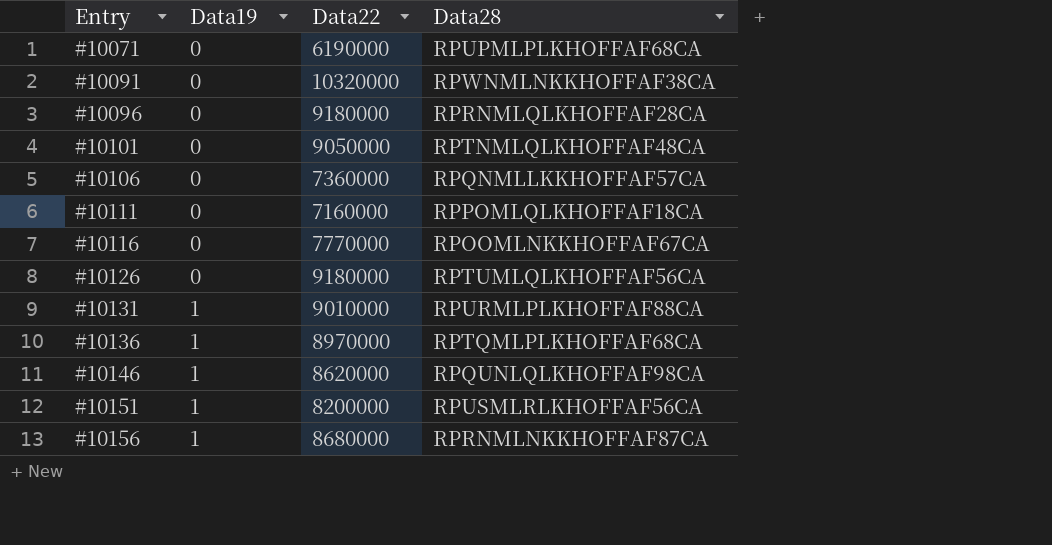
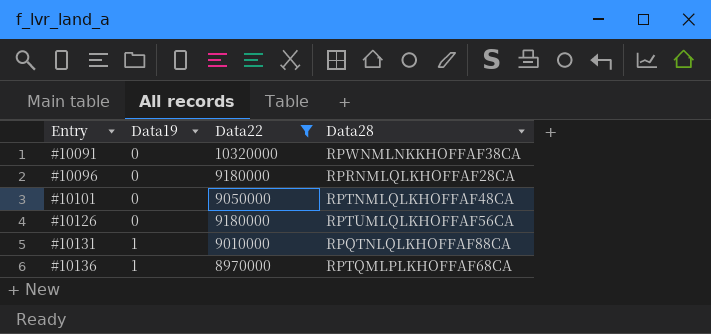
filter: none -> Data22 >= 8970000
#10131 | Data28: RPURMLPLKHOFFAF88CA -> RPQTNLQLKHOFFAF88CA

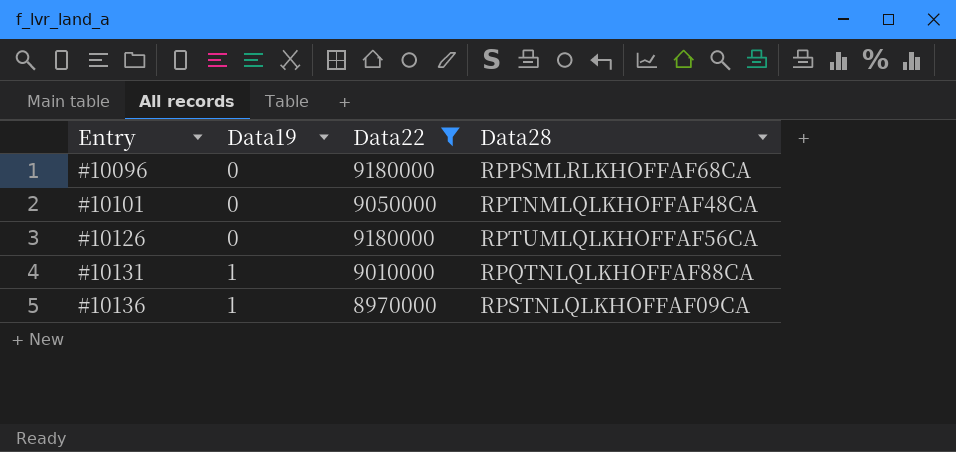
row #10091: 0 | 10320000 | RPWNMLNKKHOFFAF38CA -> none
#10096 | Data28: RPRNMLQLKHOFFAF28CA -> RPPSMLRLKHOFFAF68CA
#10136 | Data28: RPTQMLPLKHOFFAF68CA -> RPSTNLQLKHOFFAF09CA

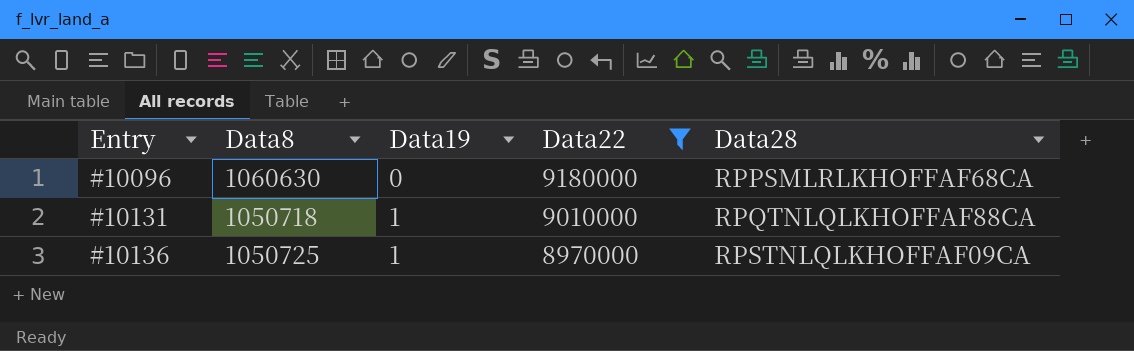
column Data8 | position: none -> 2
row #10101: 0 | 9050000 | RPTNMLQLKHOFFAF48CA -> none
row #10126: 0 | 9180000 | RPTUMLQLKHOFFAF56CA -> none

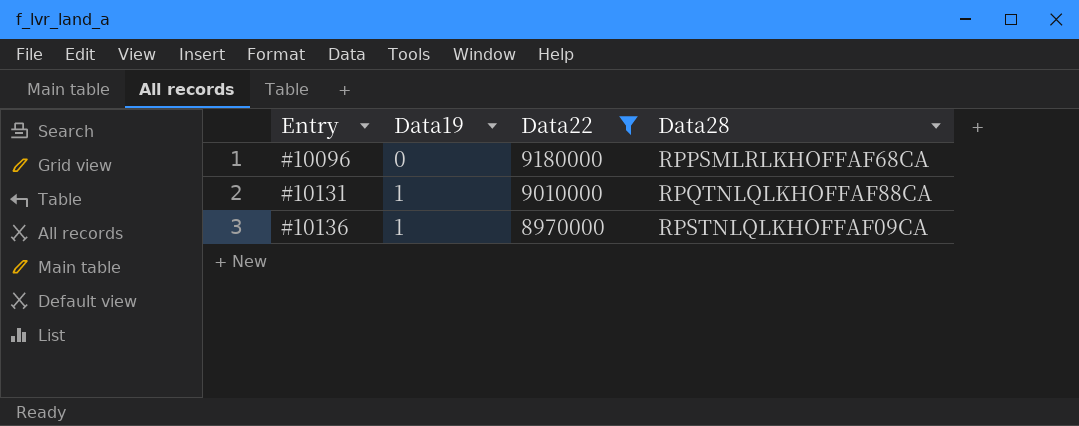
column Data8 | position: 2 -> none

